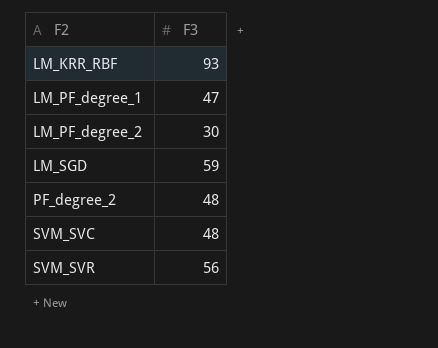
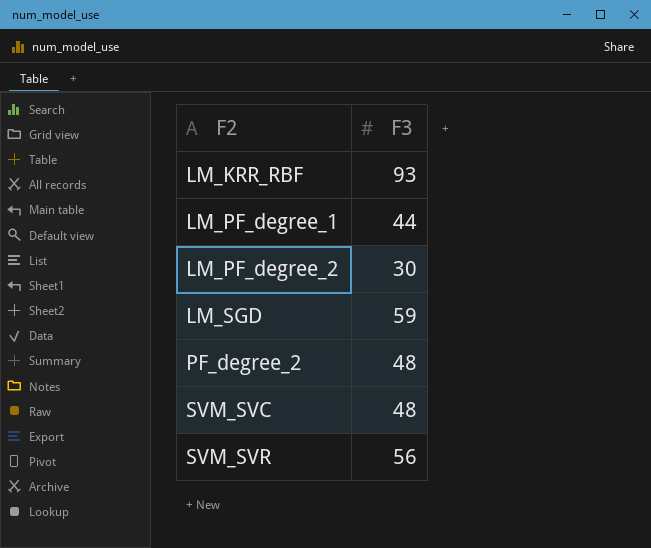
LM_PF_degree_1 | F3: 47 -> 44

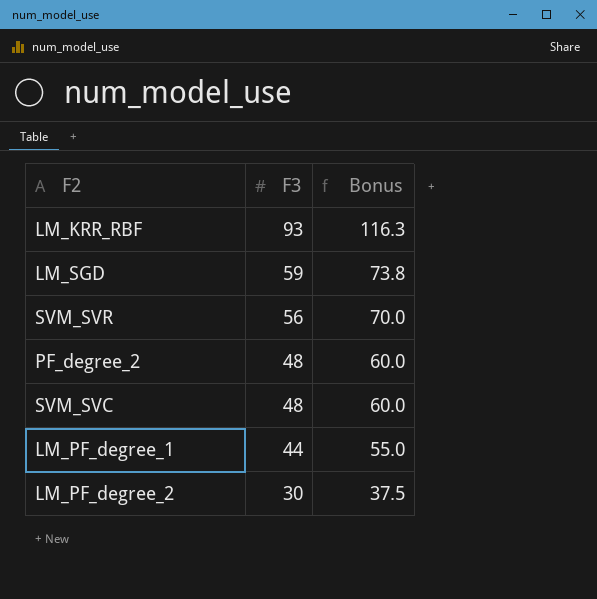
row order: F2 ascending -> F3 descending
column Bonus | formula: none -> [F3] * 1.25

